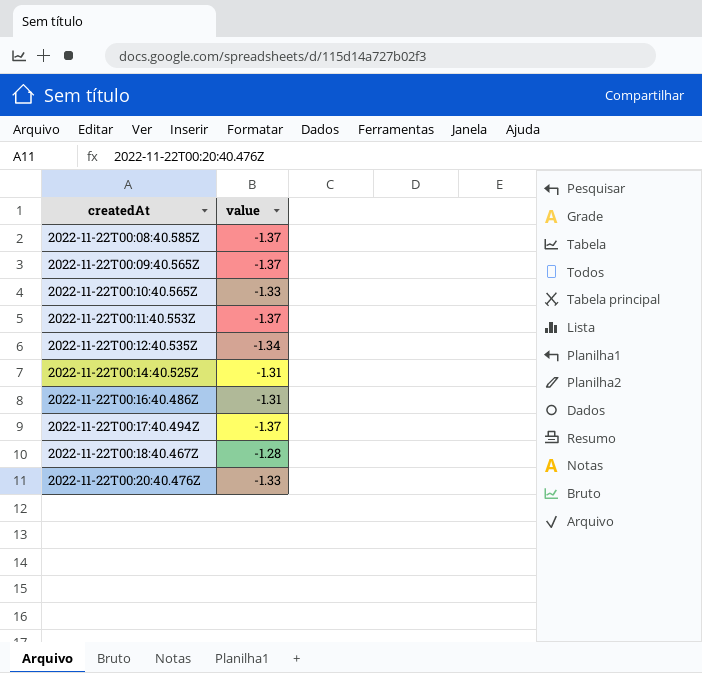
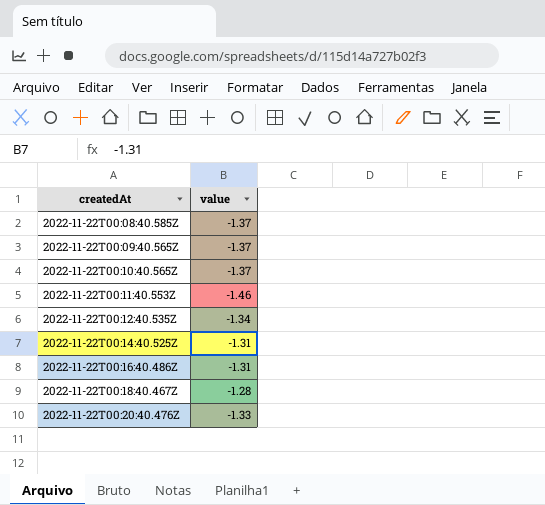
row 2022-11-22T00:17:40.494Z: -1.37 -> none
2022-11-22T00:10:40.565Z | value: -1.33 -> -1.37
2022-11-22T00:11:40.553Z | value: -1.37 -> -1.46

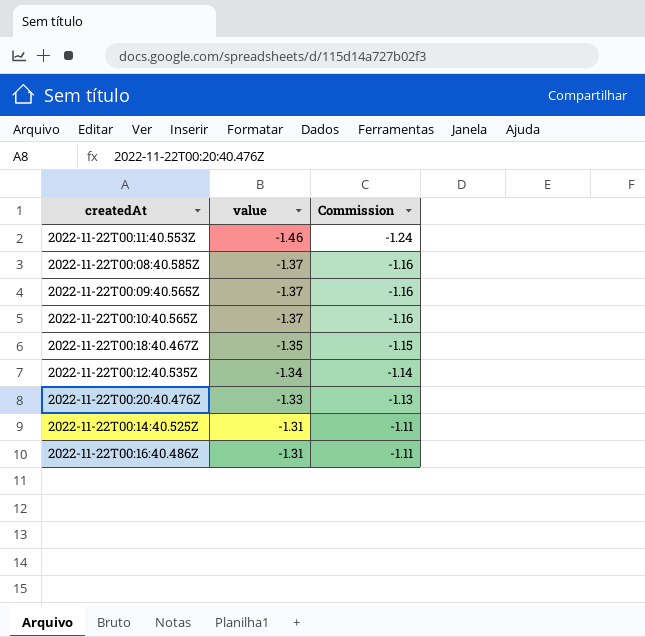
row order: createdAt ascending -> value ascending
column Commission | formula: none -> [value] * 0.85
2022-11-22T00:18:40.467Z | value: -1.28 -> -1.35

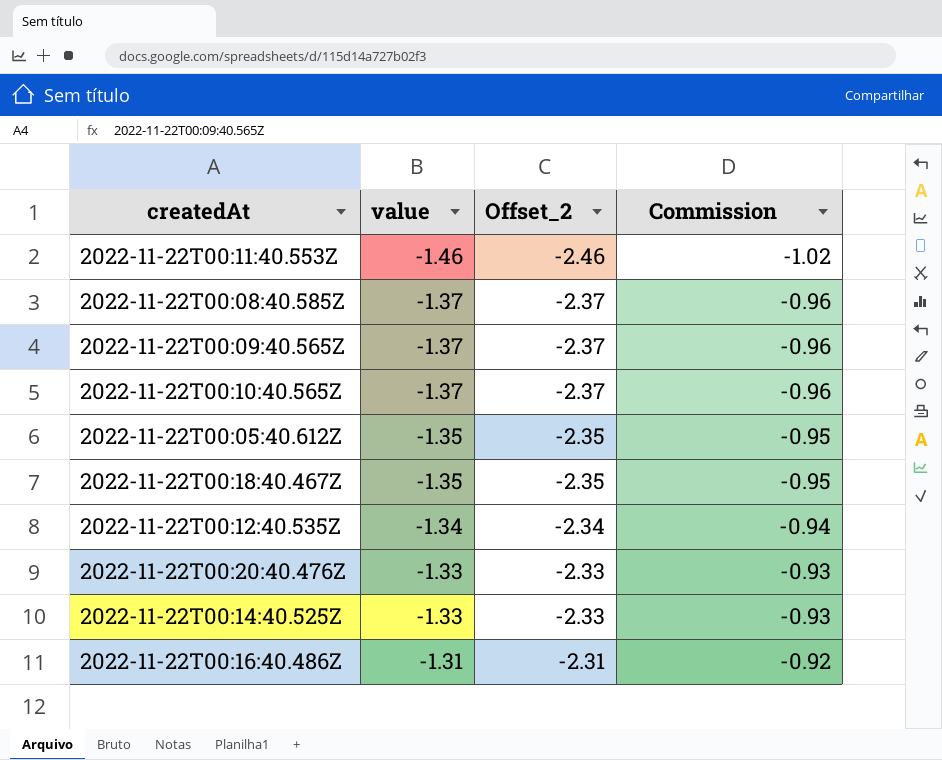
column Offset_2 | formula: none -> [value] - 1
column Commission | formula: [value] * 0.85 -> [value] * 0.7
row 2022-11-22T00:05:40.612Z: none -> -1.35 | -2.35 | -0.95
2022-11-22T00:14:40.525Z | value: -1.31 -> -1.33

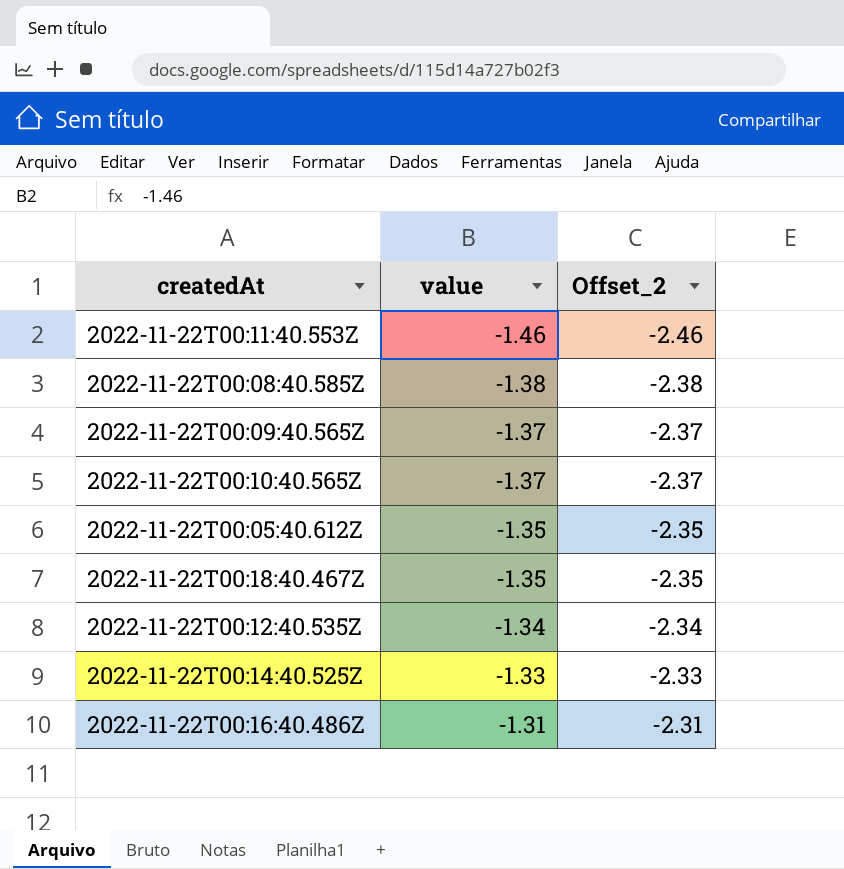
column Commission | formula: [value] * 0.7 -> none
row 2022-11-22T00:20:40.476Z: -1.33 | -2.33 | -0.93 -> none
2022-11-22T00:08:40.585Z | value: -1.37 -> -1.38
2022-11-22T00:08:40.585Z | Offset_2: -2.37 -> -2.38

